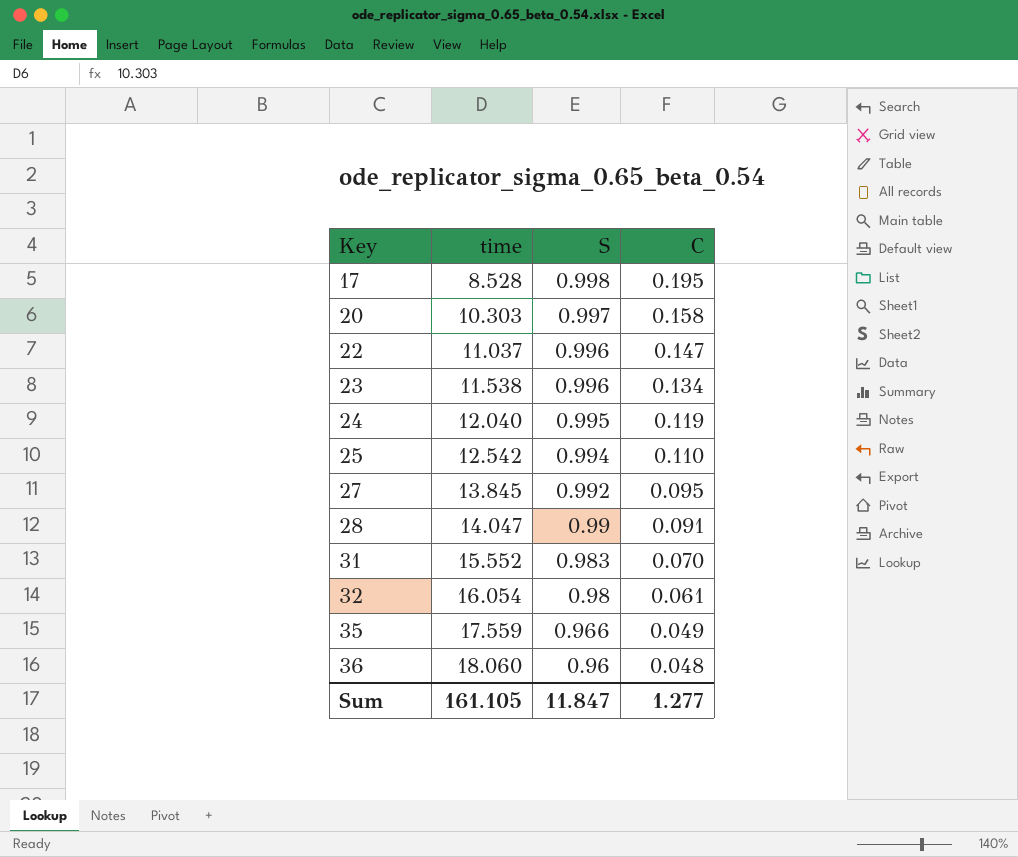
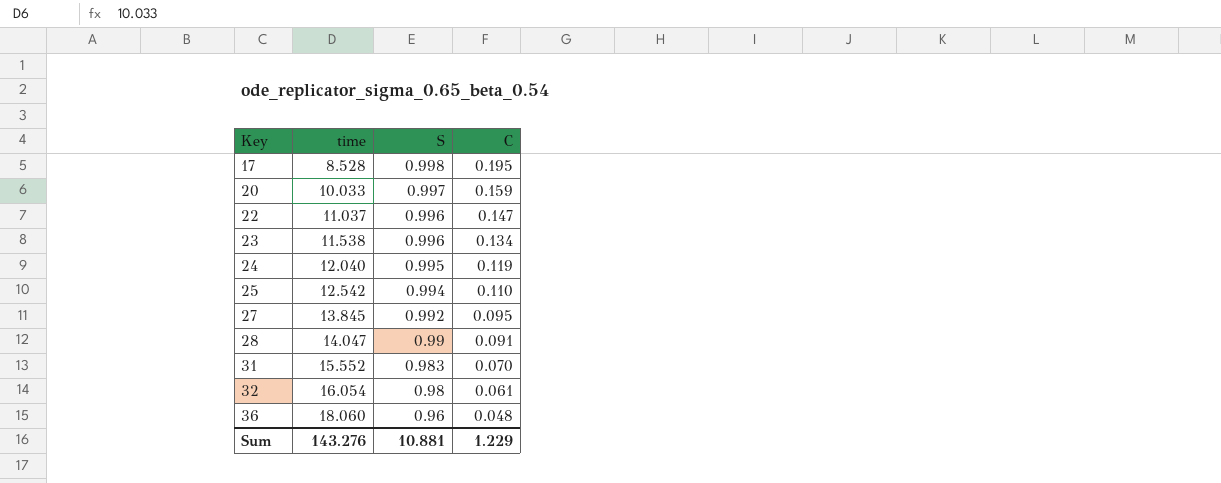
row 35: 17.559 | 0.966 | 0.049 -> none
20 | time: 10.303 -> 10.033
20 | C: 0.158 -> 0.159
Sum | time: 161.105 -> 143.276
Sum | S: 11.847 -> 10.881
Sum | C: 1.277 -> 1.229

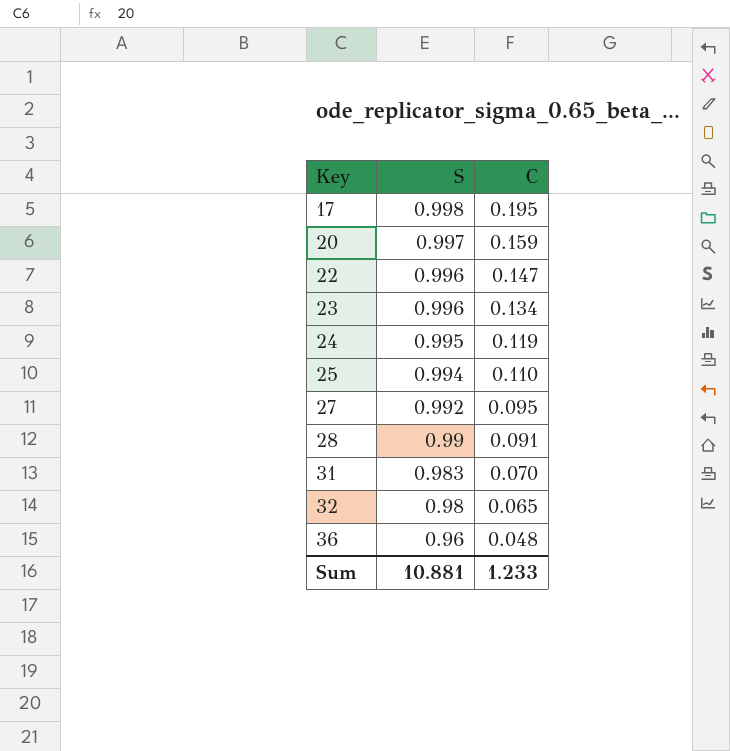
column time | position: 2 -> none
32 | C: 0.061 -> 0.065
Sum | C: 1.229 -> 1.233

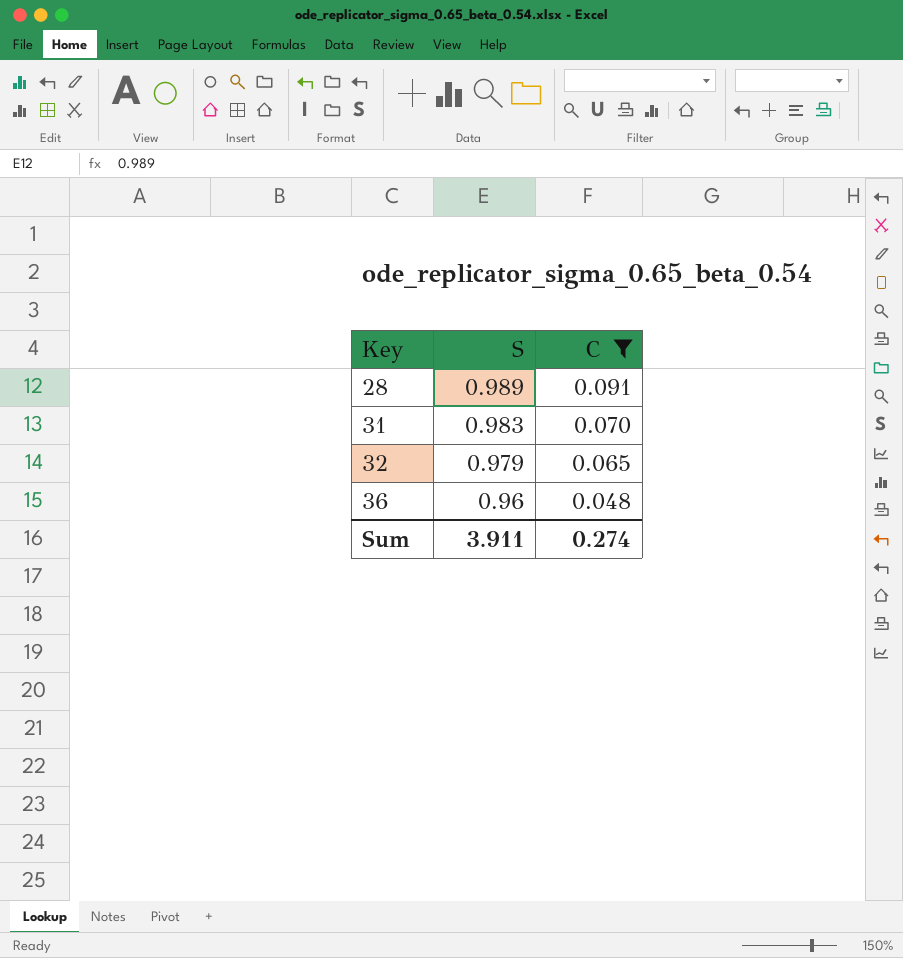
filter: none -> C <= 0.091
28 | S: 0.99 -> 0.989
32 | S: 0.98 -> 0.979
Sum | S: 10.881 -> 3.911
Sum | C: 1.233 -> 0.274

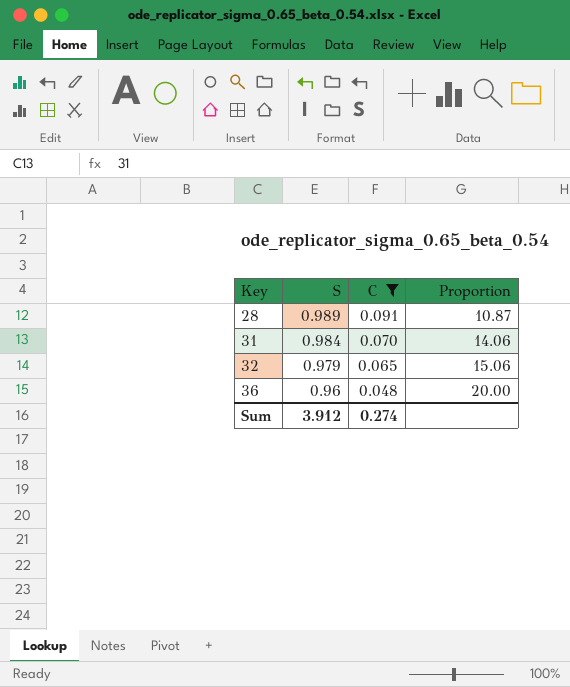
column Proportion | formula: none -> [S] / [C]
31 | S: 0.983 -> 0.984
Sum | S: 3.911 -> 3.912

